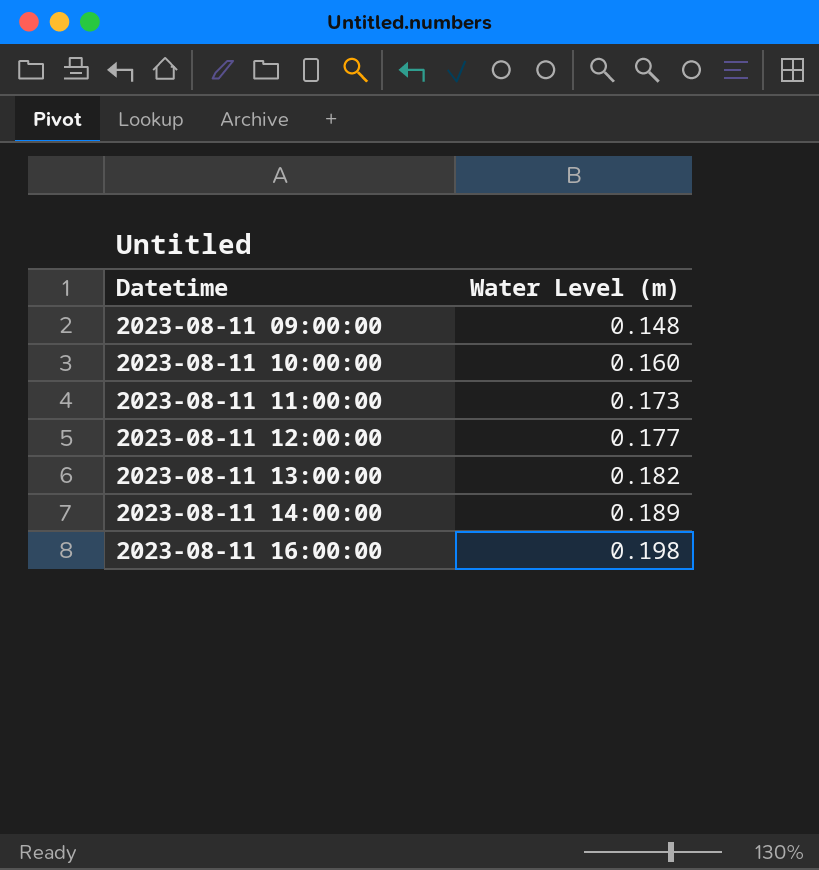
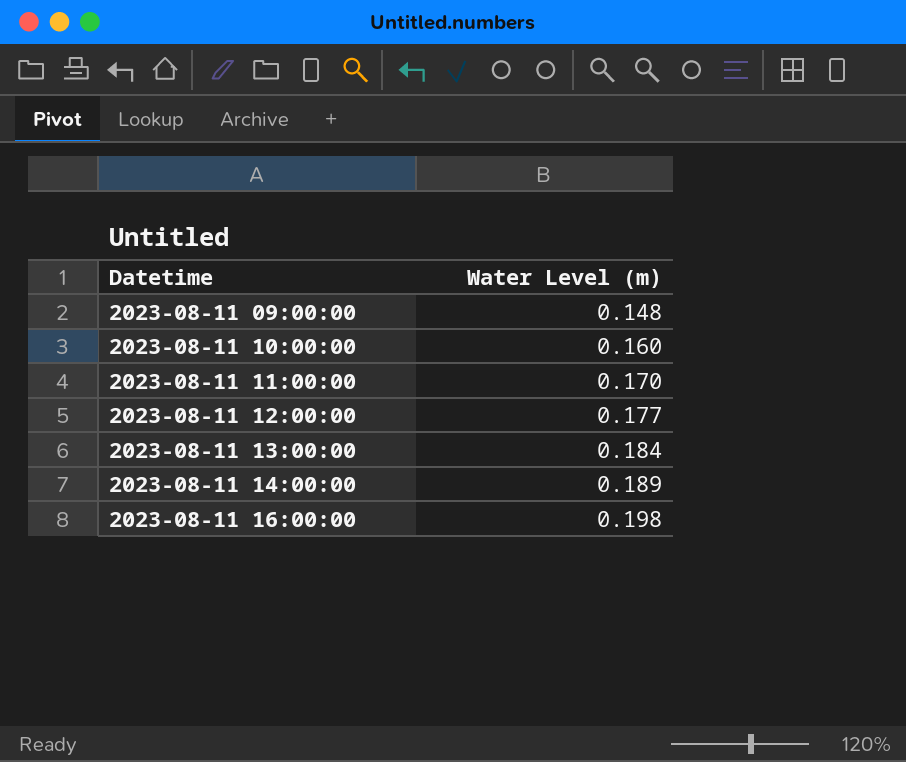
2023-08-11 11:00:00 | Water Level (m): 0.173 -> 0.170
2023-08-11 13:00:00 | Water Level (m): 0.182 -> 0.184

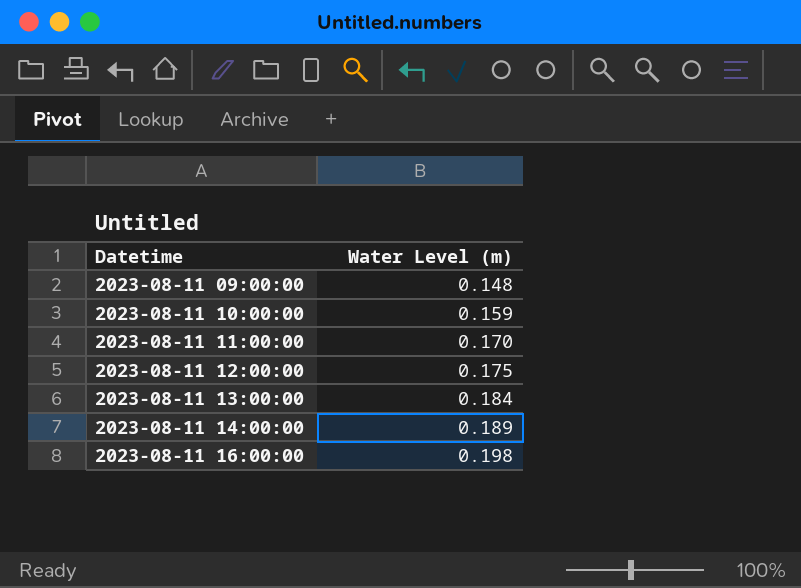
2023-08-11 10:00:00 | Water Level (m): 0.160 -> 0.159
2023-08-11 12:00:00 | Water Level (m): 0.177 -> 0.175

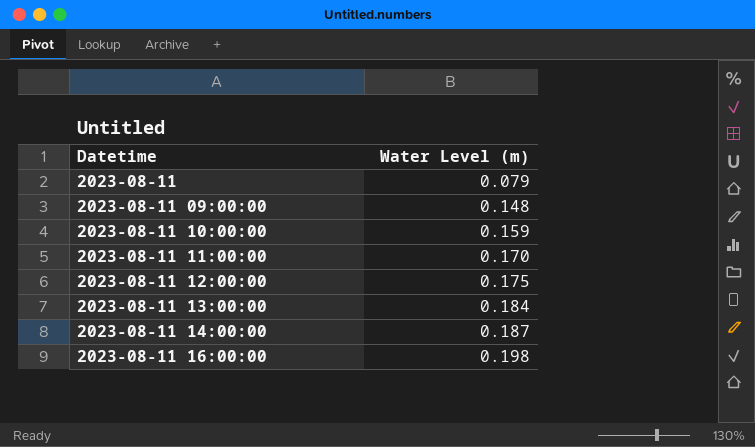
row 2023-08-11: none -> 0.079
2023-08-11 14:00:00 | Water Level (m): 0.189 -> 0.187

